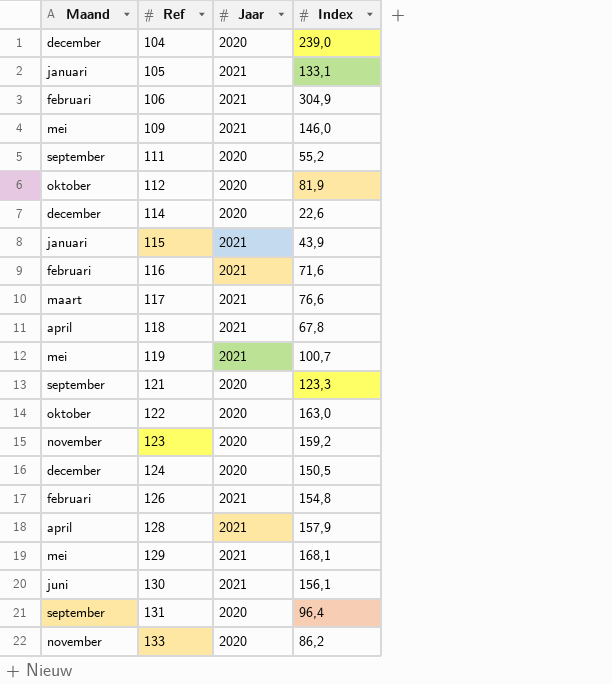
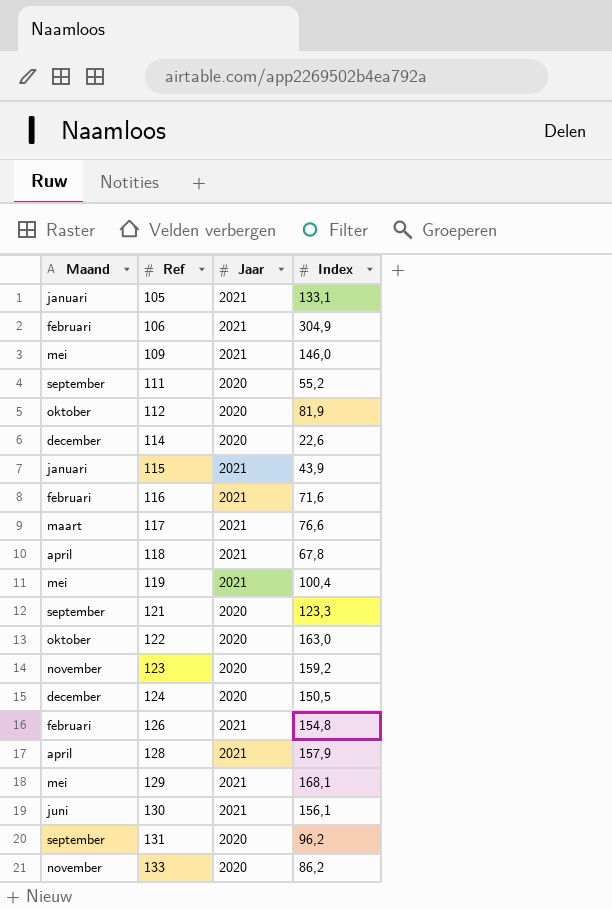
row 104: december | 2020 | 239,0 -> none
119 | Index: 100,7 -> 100,4
131 | Index: 96,4 -> 96,2

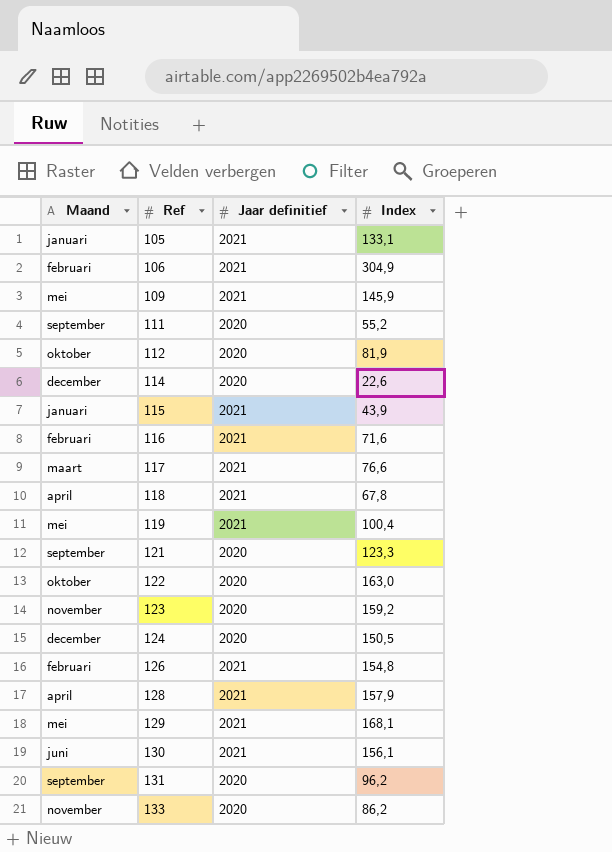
column name: Jaar -> Jaar definitief
109 | Index: 146,0 -> 145,9

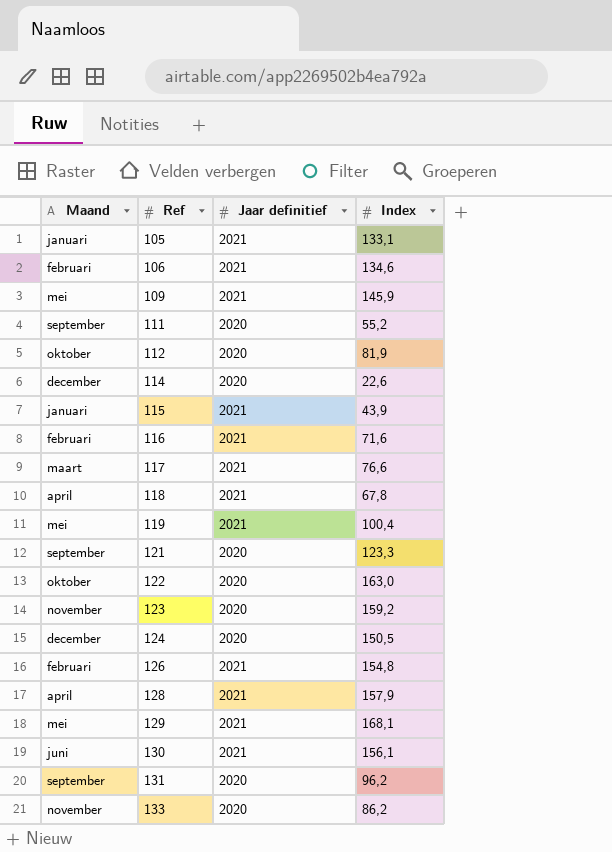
106 | Index: 304,9 -> 134,6

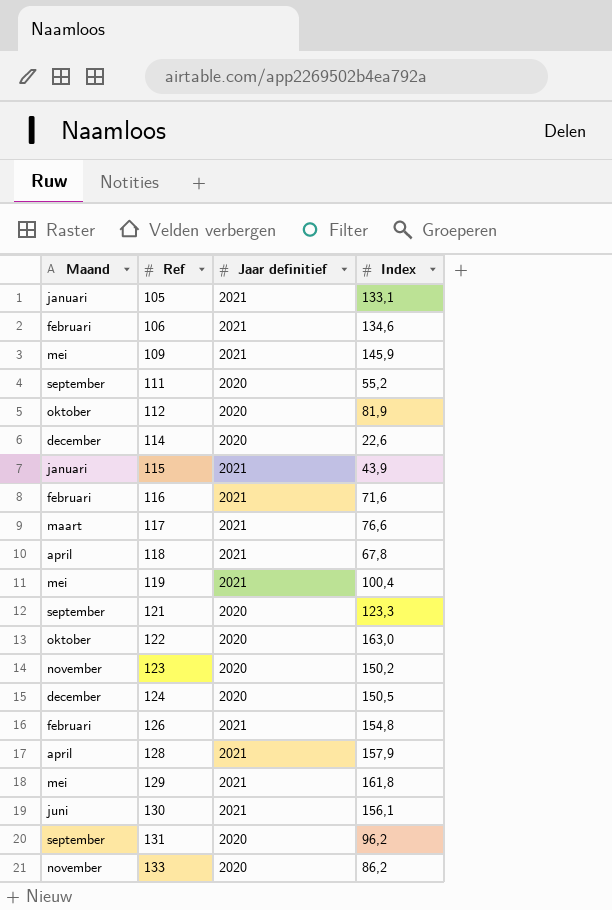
123 | Index: 159,2 -> 150,2
129 | Index: 168,1 -> 161,8

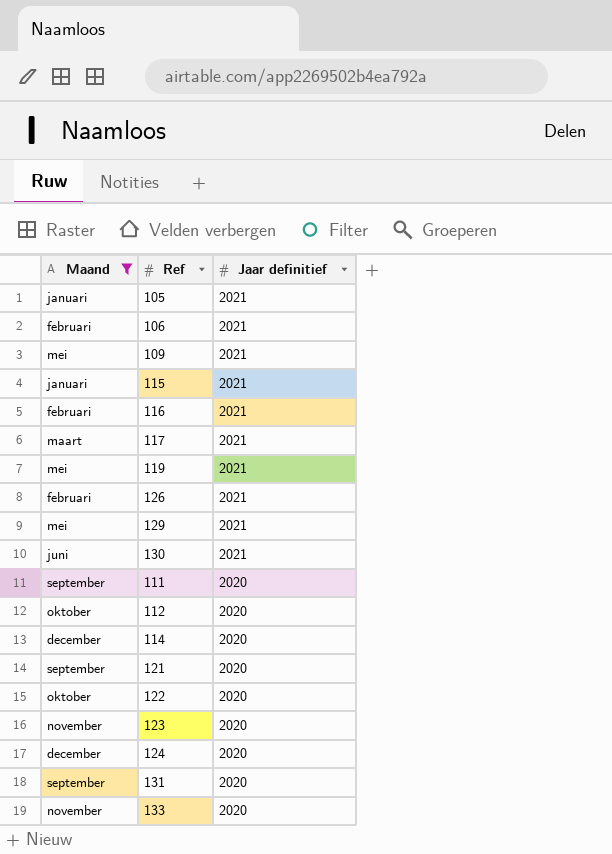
filter: none -> Maand != april
row order: Ref ascending -> Jaar definitief descending
column Index | position: 4 -> none

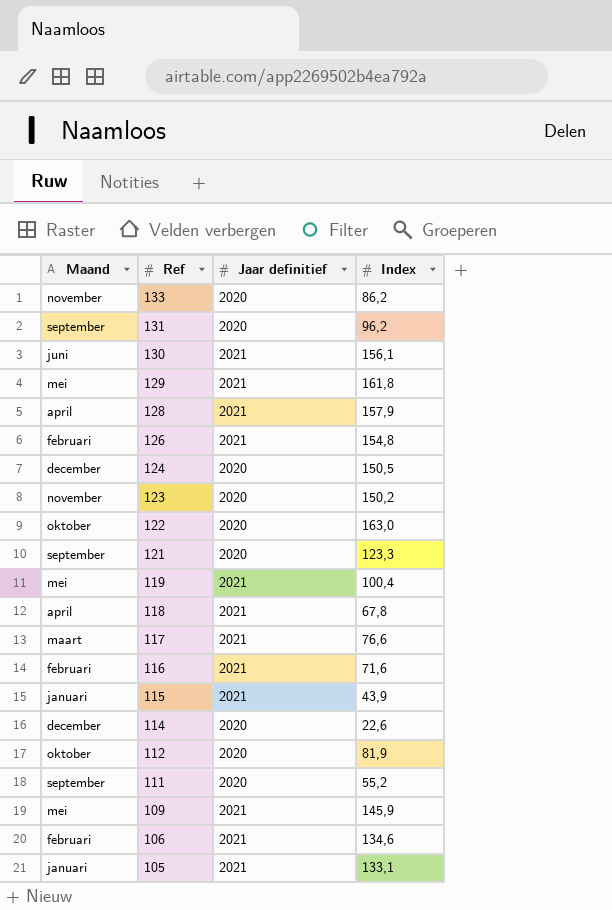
filter: Maand != april -> none
row order: Jaar definitief descending -> Ref descending
column Index | position: none -> 4

